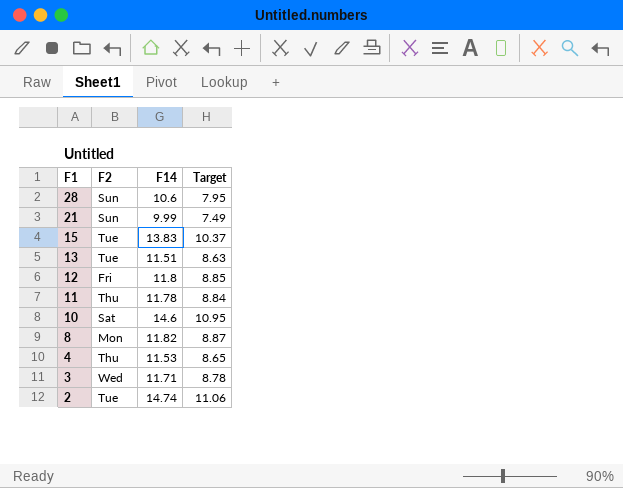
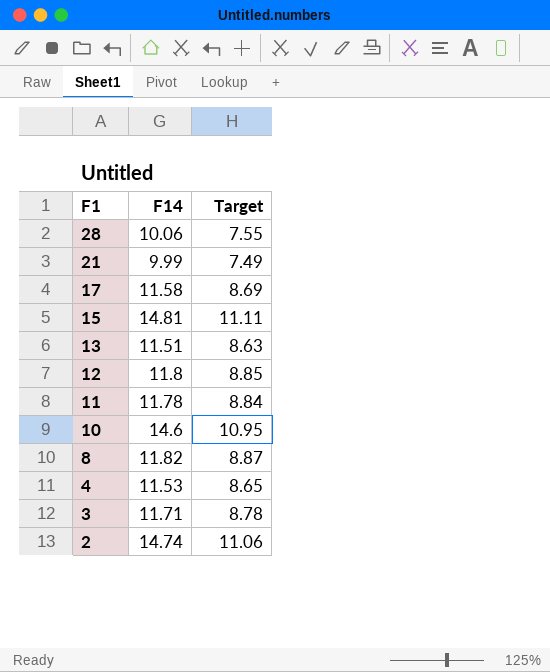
column F2 | position: 2 -> none
28 | F14: 10.6 -> 10.06
28 | Target: 7.95 -> 7.55
row 17: none -> 11.58 | 8.69
15 | F14: 13.83 -> 14.81
15 | Target: 10.37 -> 11.11

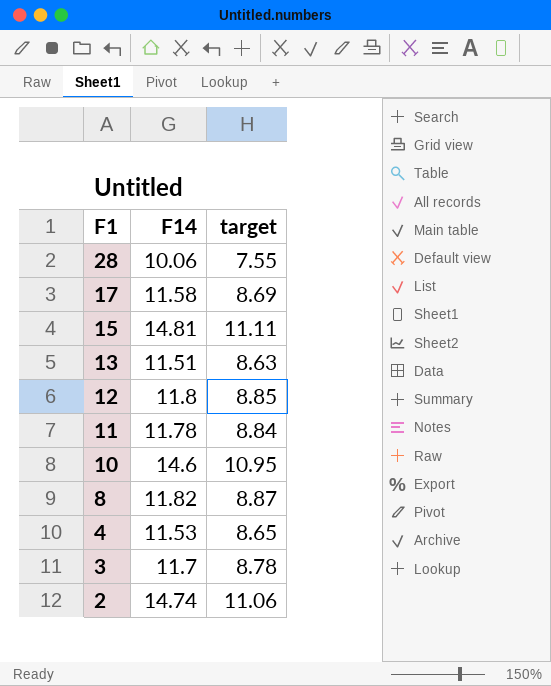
column name: Target -> target
row 21: 9.99 | 7.49 -> none
3 | F14: 11.71 -> 11.7

